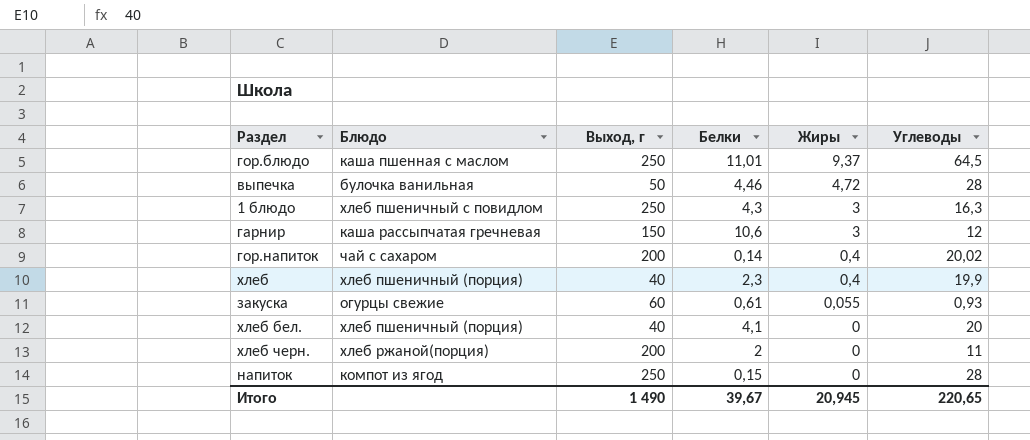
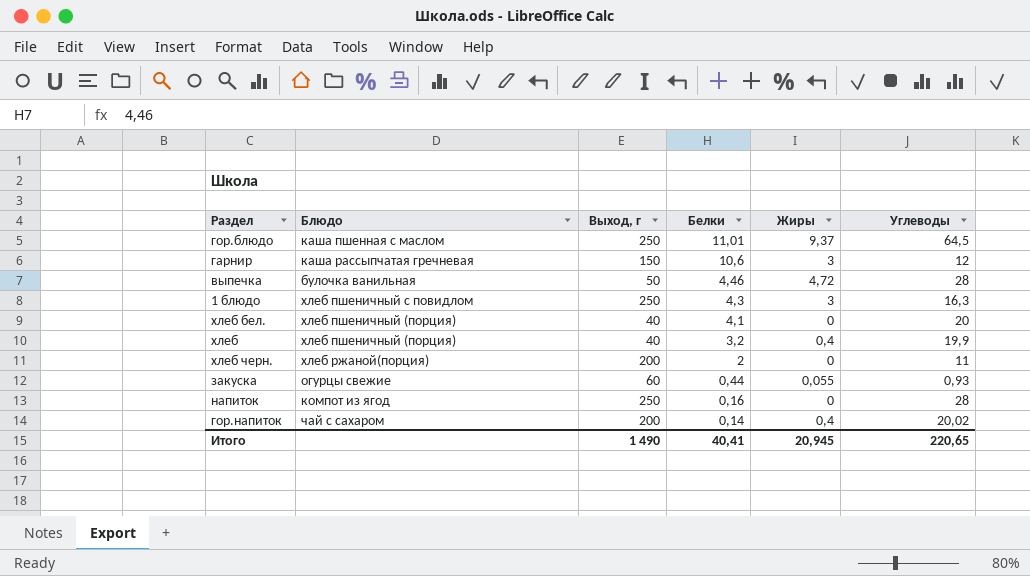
row order: Жиры descending -> Белки descending
хлеб | Белки: 2,3 -> 3,2
закуска | Белки: 0,61 -> 0,44
напиток | Белки: 0,15 -> 0,16
Итого | Белки: 39,67 -> 40,41

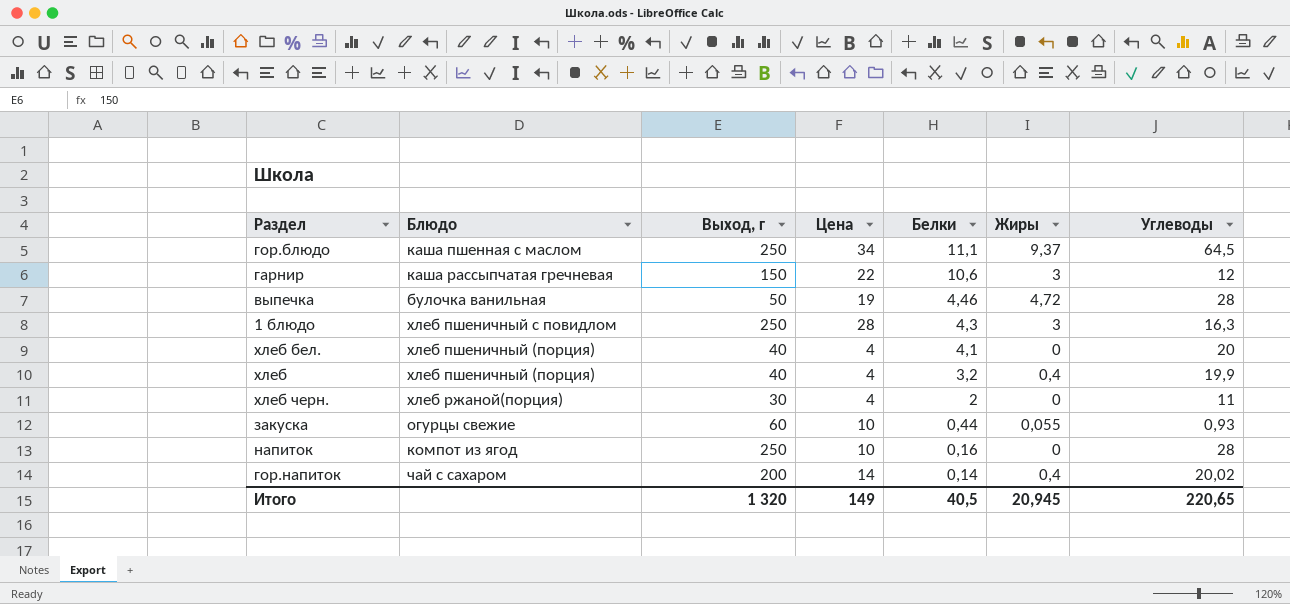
column Цена | position: none -> 4
гор.блюдо | Белки: 11,01 -> 11,1
хлеб черн. | Выход, г: 200 -> 30
Итого | Выход, г: 1 490 -> 1 320
Итого | Белки: 40,41 -> 40,5

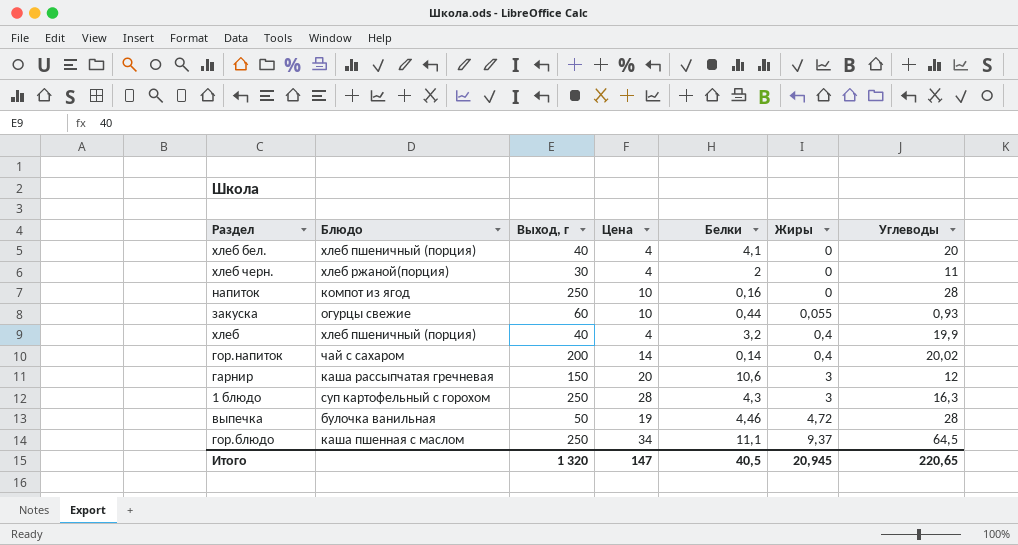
row order: Белки descending -> Жиры ascending
гарнир | Цена: 22 -> 20
1 блюдо | Блюдо: хлеб пшеничный с повидлом -> суп картофельный с горохом
Итого | Цена: 149 -> 147

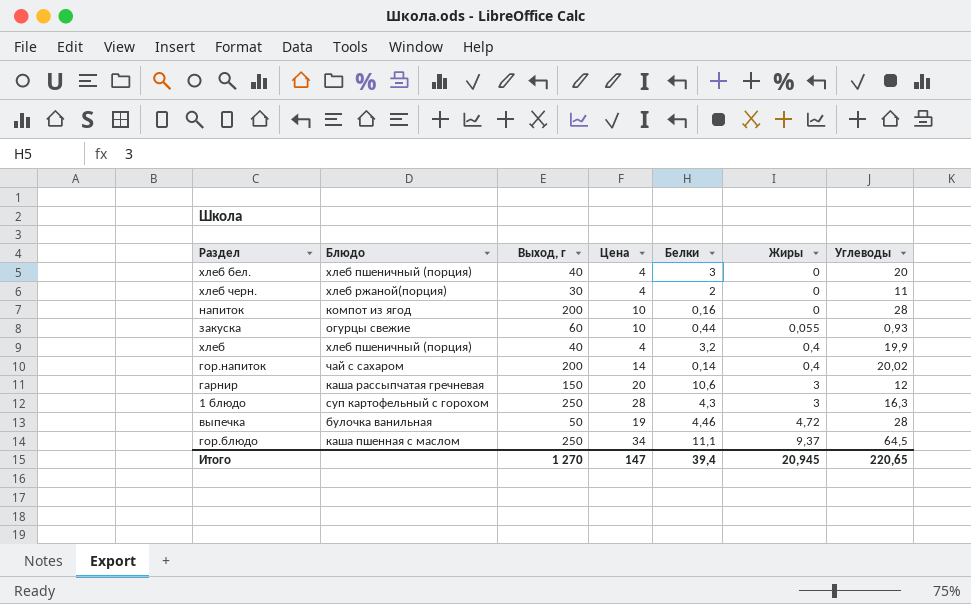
хлеб бел. | Белки: 4,1 -> 3
напиток | Выход, г: 250 -> 200
Итого | Выход, г: 1 320 -> 1 270
Итого | Белки: 40,5 -> 39,4

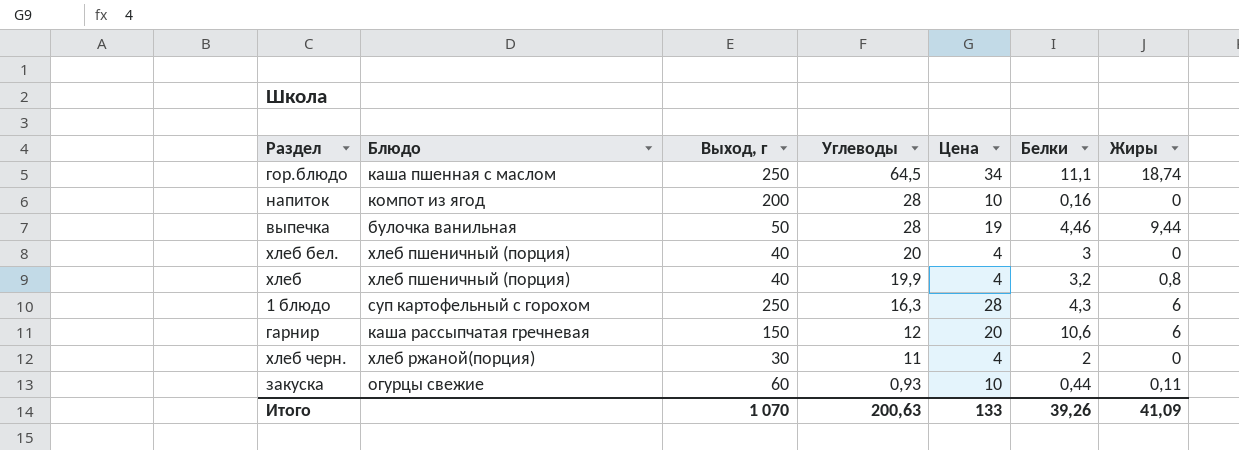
row order: Жиры ascending -> Углеводы descending
column Углеводы | position: 7 -> 4
row гор.напиток: чай с сахаром | 200 | 14 | 0,14 | 0,4 | 20,02 -> none
гор.блюдо | Жиры: 9,37 -> 18,74
выпечка | Жиры: 4,72 -> 9,44
хлеб | Жиры: 0,4 -> 0,8
1 блюдо | Жиры: 3 -> 6
гарнир | Жиры: 3 -> 6
закуска | Жиры: 0,055 -> 0,11
Итого | Выход, г: 1 270 -> 1 070
Итого | Углеводы: 220,65 -> 200,63
Итого | Цена: 147 -> 133
Итого | Белки: 39,4 -> 39,26
Итого | Жиры: 20,945 -> 41,09

